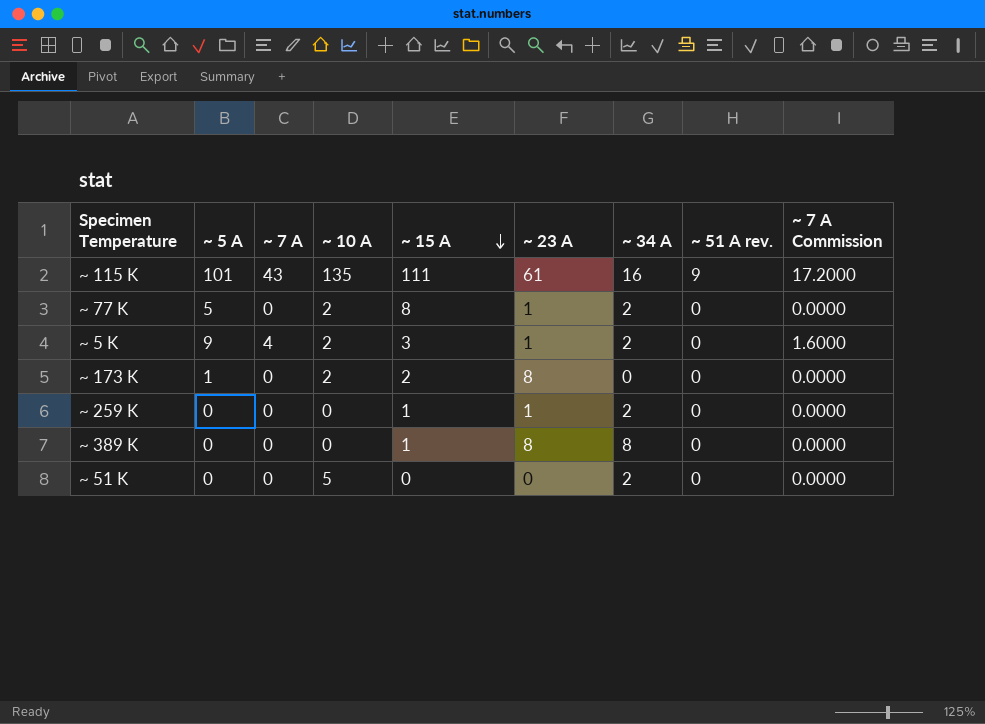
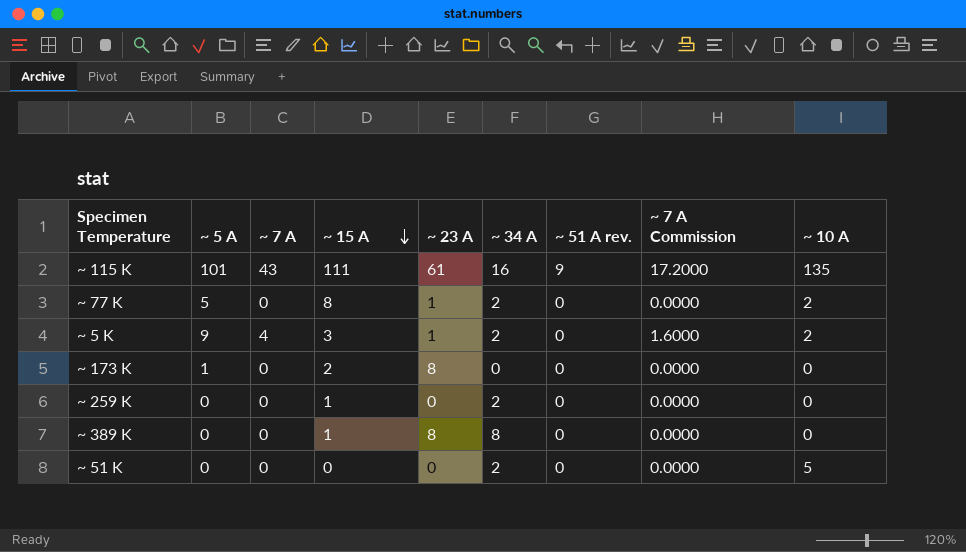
column ~ 10 A | position: 4 -> 9
~ 173 K | ~ 10 A: 2 -> 0
~ 259 K | ~ 23 A: 1 -> 0

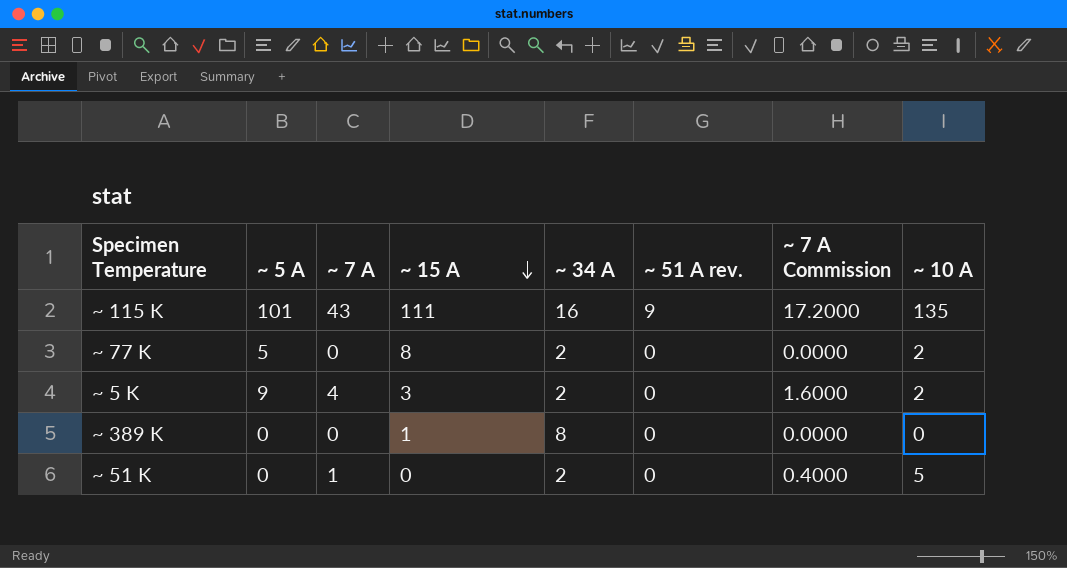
column ~ 23 A | position: 5 -> none
row ~ 173 K: 1 | 0 | 2 | 8 | 0 | 0 | 0.0000 | 0 -> none
row ~ 259 K: 0 | 0 | 1 | 0 | 2 | 0 | 0.0000 | 0 -> none
~ 51 K | ~ 7 A: 0 -> 1
~ 51 K | ~ 7 A Commission: 0.0000 -> 0.4000

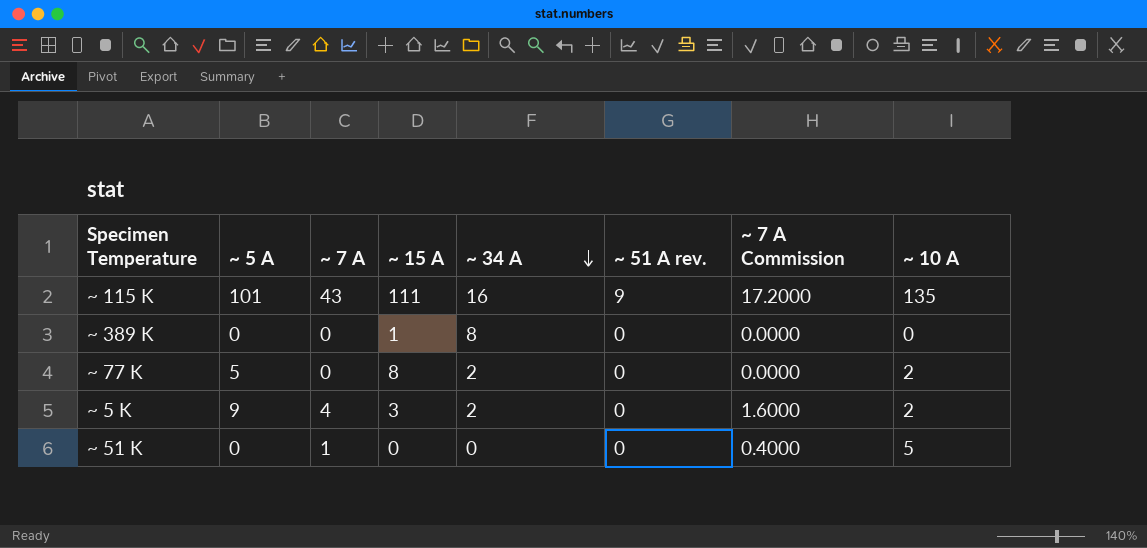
row order: ~ 15 A descending -> ~ 34 A descending
~ 51 K | ~ 34 A: 2 -> 0

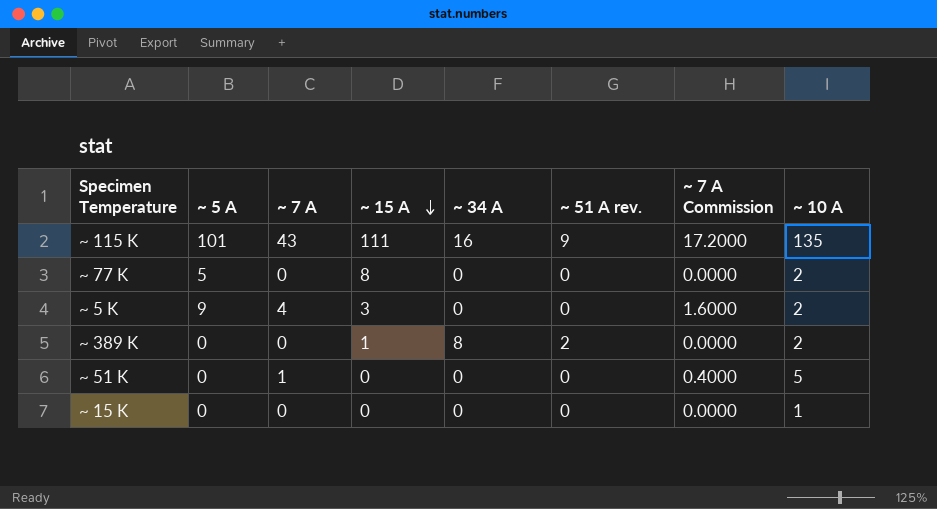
row order: ~ 34 A descending -> ~ 15 A descending
~ 77 K | ~ 34 A: 2 -> 0
~ 5 K | ~ 34 A: 2 -> 0
~ 389 K | ~ 51 A rev.: 0 -> 2
~ 389 K | ~ 10 A: 0 -> 2
row ~ 15 K: none -> 0 | 0 | 0 | 0 | 0 | 0.0000 | 1

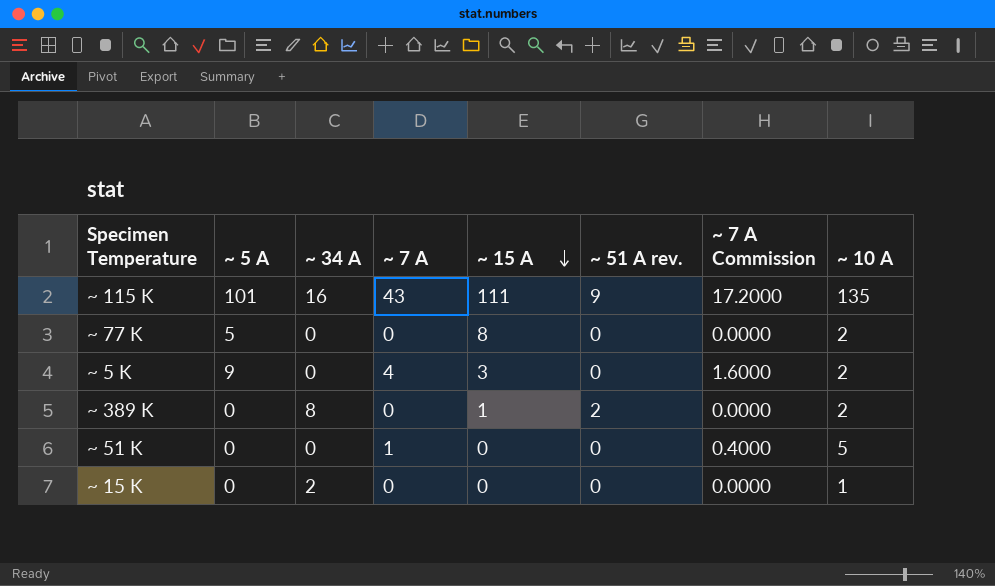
column ~ 34 A | position: 5 -> 3
~ 15 K | ~ 34 A: 0 -> 2

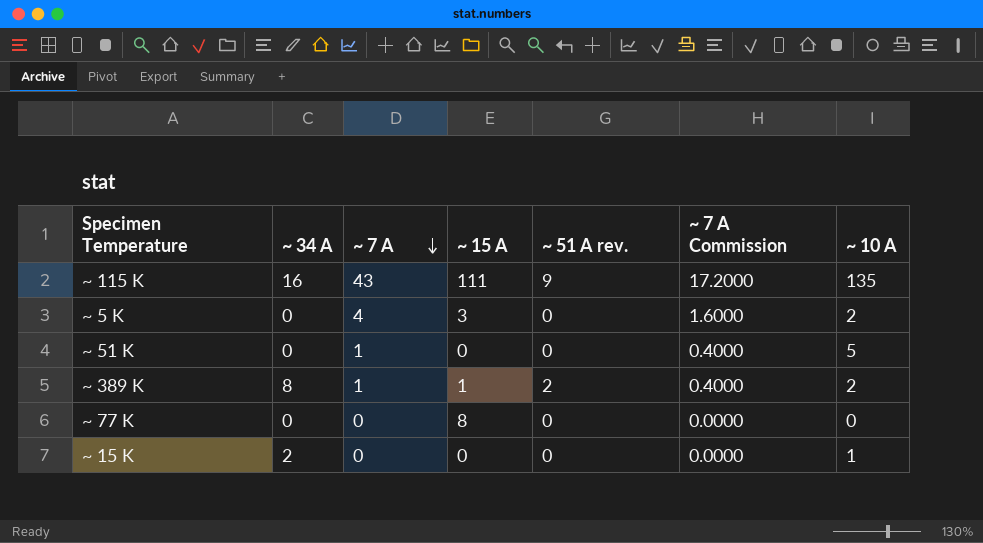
row order: ~ 15 A descending -> ~ 7 A descending
column ~ 5 A | position: 2 -> none
~ 389 K | ~ 7 A: 0 -> 1
~ 389 K | ~ 7 A Commission: 0.0000 -> 0.4000
~ 77 K | ~ 10 A: 2 -> 0

